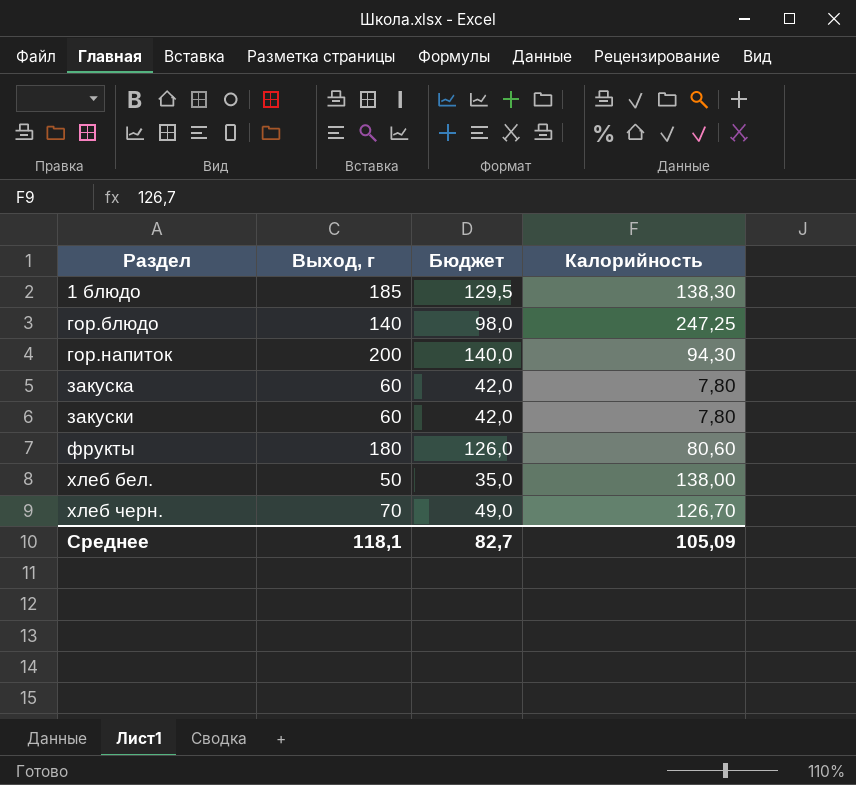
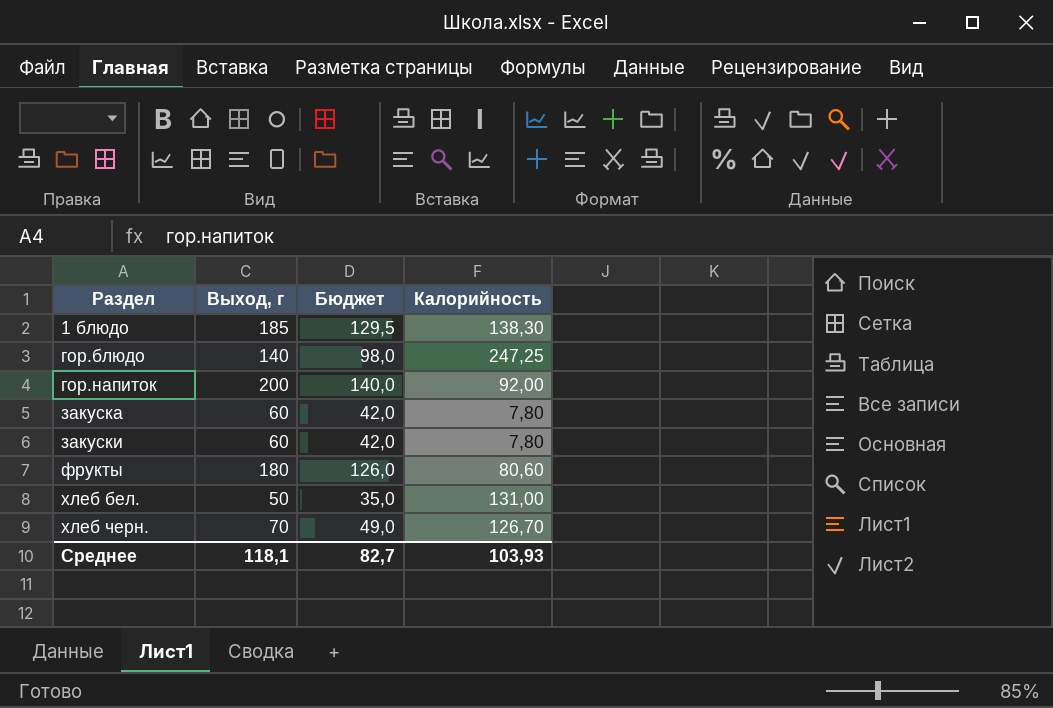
гор.напиток | Калорийность: 94,30 -> 92,00
хлеб бел. | Калорийность: 138,00 -> 131,00
Среднее | Калорийность: 105,09 -> 103,93

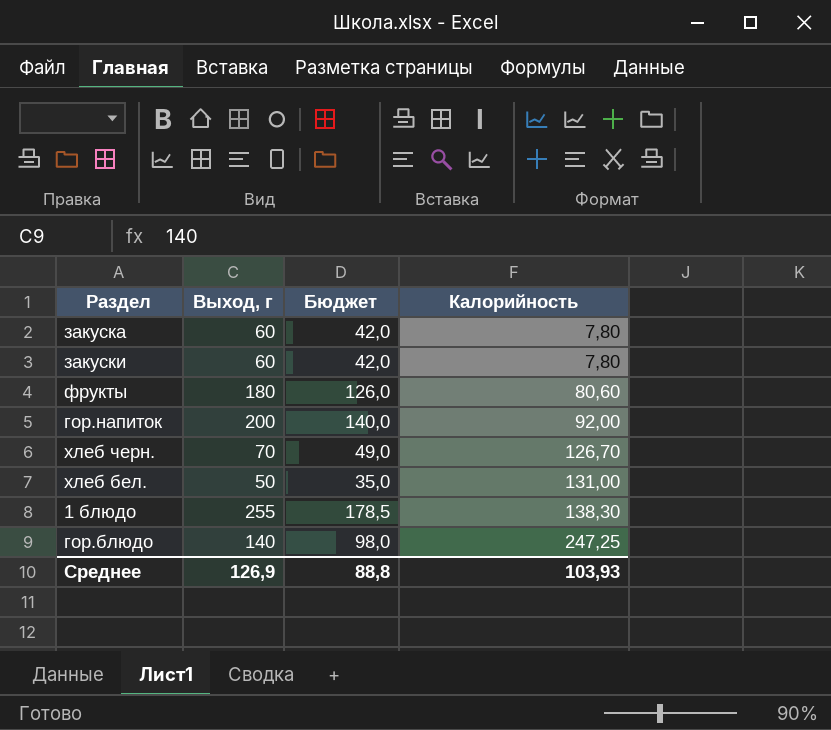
row order: Раздел ascending -> Калорийность ascending
1 блюдо | Выход, г: 185 -> 255
1 блюдо | Бюджет: 129,5 -> 178,5
Среднее | Выход, г: 118,1 -> 126,9
Среднее | Бюджет: 82,7 -> 88,8

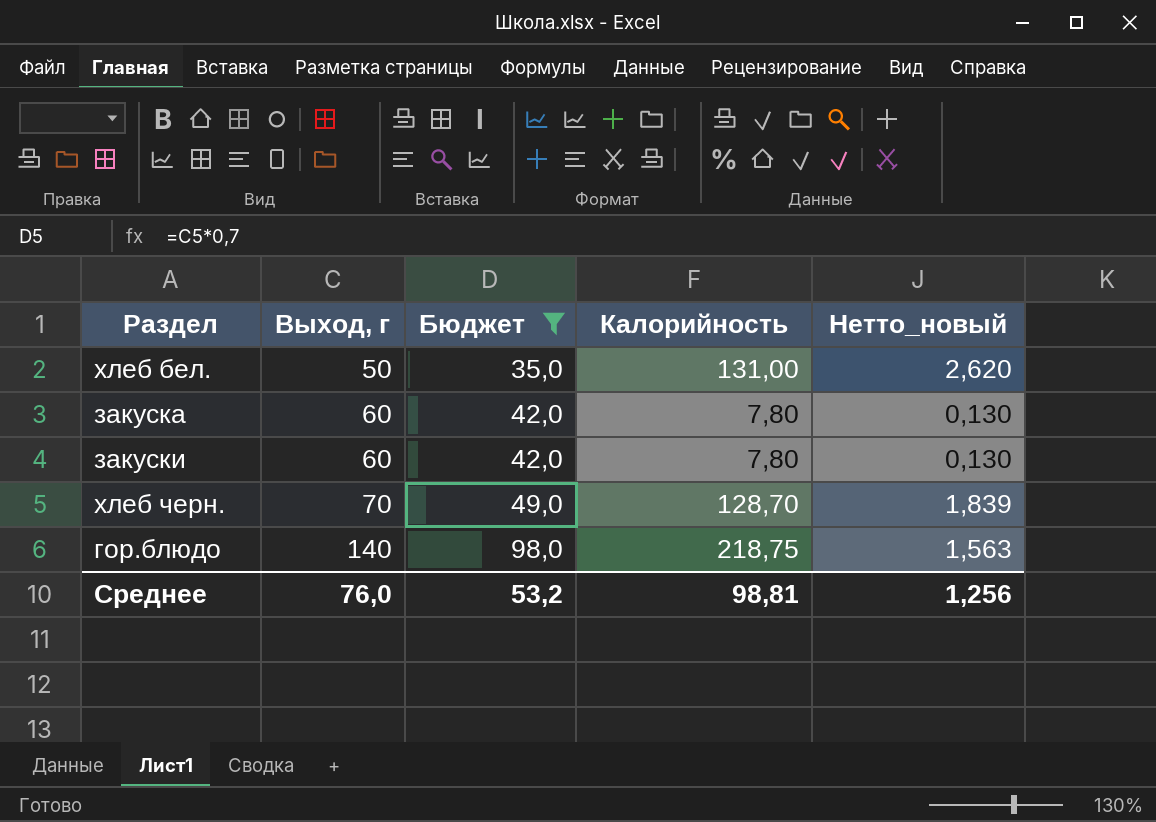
filter: none -> Бюджет <= 98,0
row order: Калорийность ascending -> Выход, г ascending
column Нетто_новый | formula: none -> [Калорийность] / [Выход, г]
хлеб черн. | Калорийность: 126,70 -> 128,70
гор.блюдо | Калорийность: 247,25 -> 218,75
Среднее | Выход, г: 126,9 -> 76,0
Среднее | Бюджет: 88,8 -> 53,2
Среднее | Калорийность: 103,93 -> 98,81

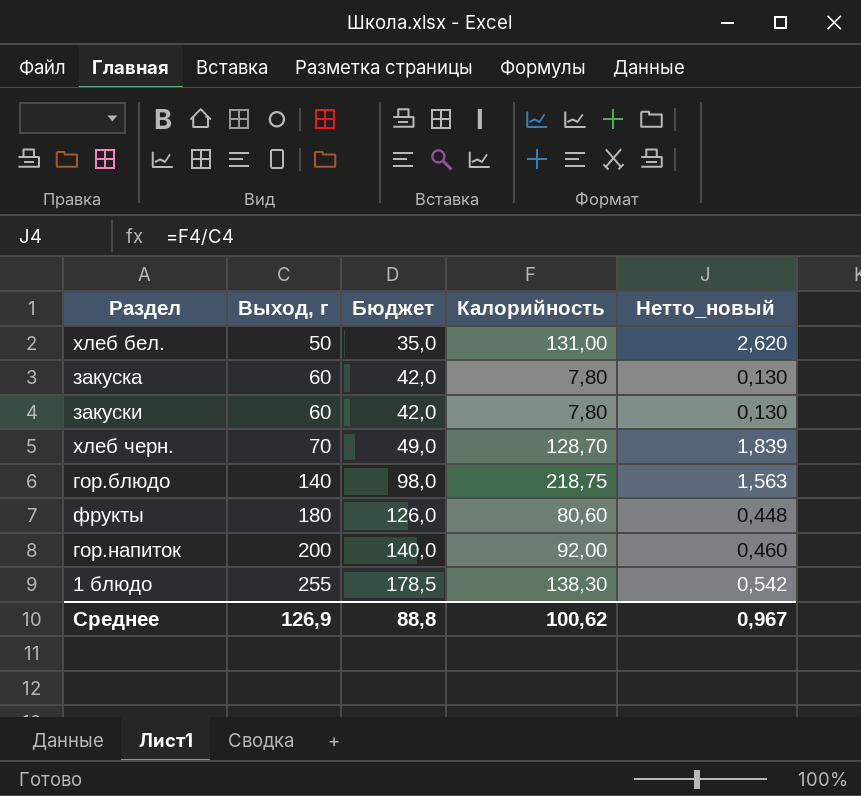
filter: Бюджет <= 98,0 -> none
Среднее | Выход, г: 76,0 -> 126,9
Среднее | Бюджет: 53,2 -> 88,8
Среднее | Калорийность: 98,81 -> 100,62
Среднее | Нетто_новый: 1,256 -> 0,967

